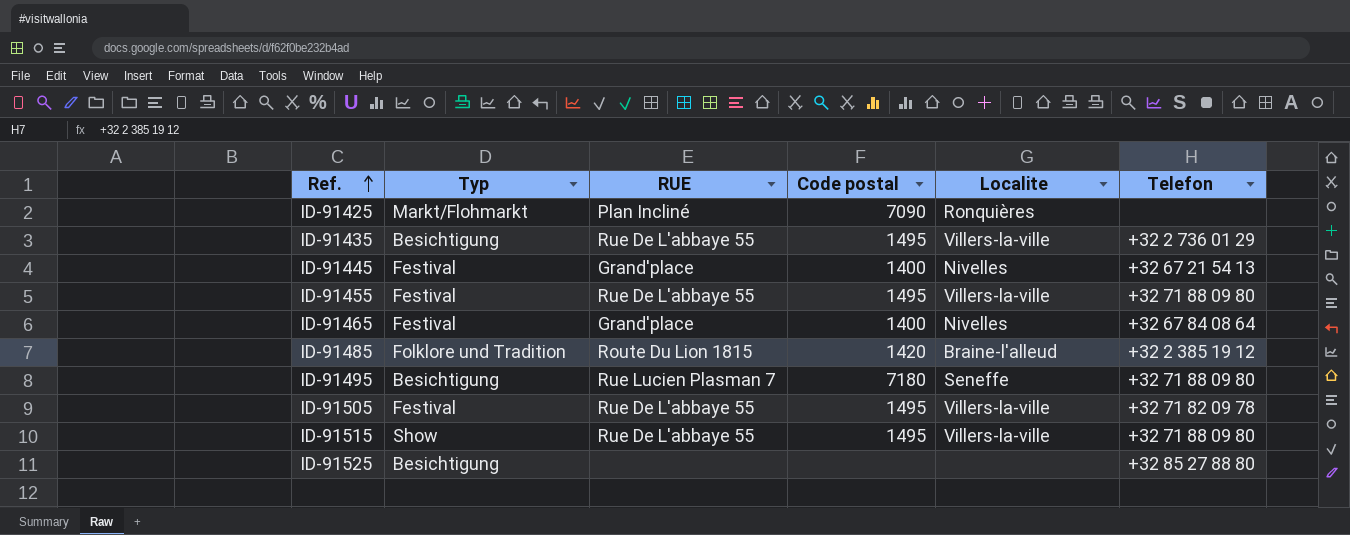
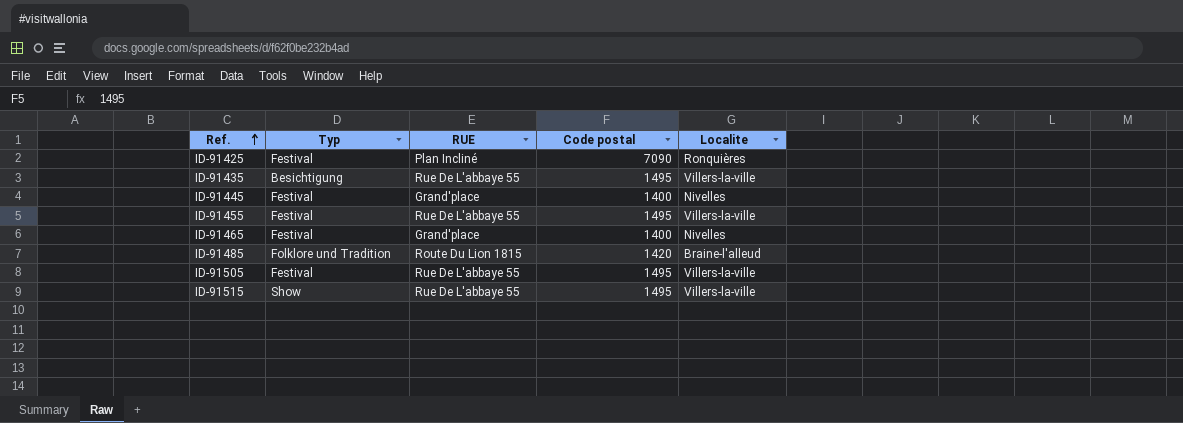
column Telefon | position: 6 -> none
row ID-91495: Besichtigung | Rue Lucien Plasman 7 | 7180 | Seneffe | +32 71 88 09 80 -> none
row ID-91525: Besichtigung | none | none | none | +32 85 27 88 80 -> none
ID-91425 | Typ: Markt/Flohmarkt -> Festival

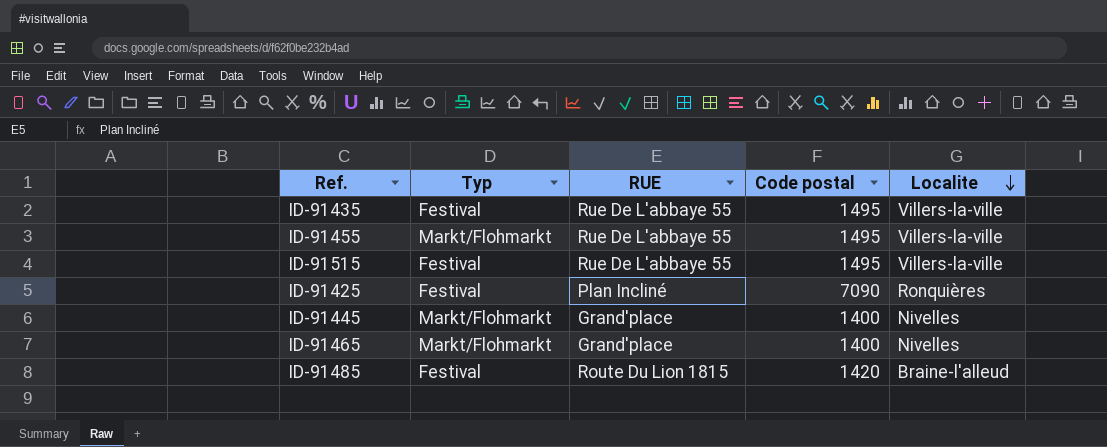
row order: Ref. ascending -> Localite descending
row ID-91505: Festival | Rue De L'abbaye 55 | 1495 | Villers-la-ville -> none
ID-91435 | Typ: Besichtigung -> Festival
ID-91455 | Typ: Festival -> Markt/Flohmarkt
ID-91515 | Typ: Show -> Festival
ID-91445 | Typ: Festival -> Markt/Flohmarkt
ID-91465 | Typ: Festival -> Markt/Flohmarkt
ID-91485 | Typ: Folklore und Tradition -> Festival

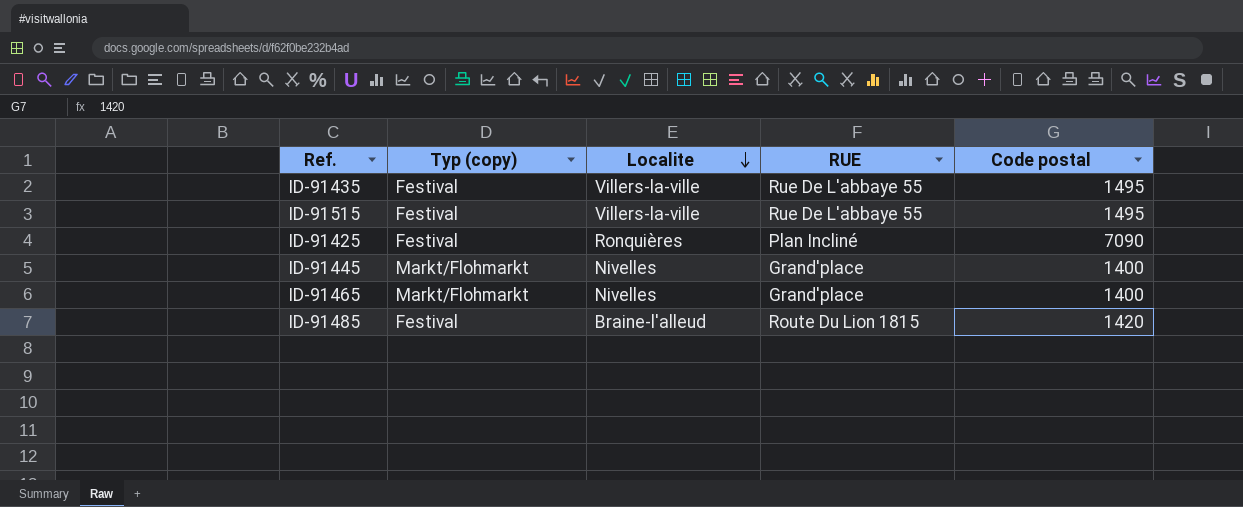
column name: Typ -> Typ (copy)
column Localite | position: 5 -> 3
row ID-91455: Markt/Flohmarkt | Rue De L'abbaye 55 | 1495 | Villers-la-ville -> none

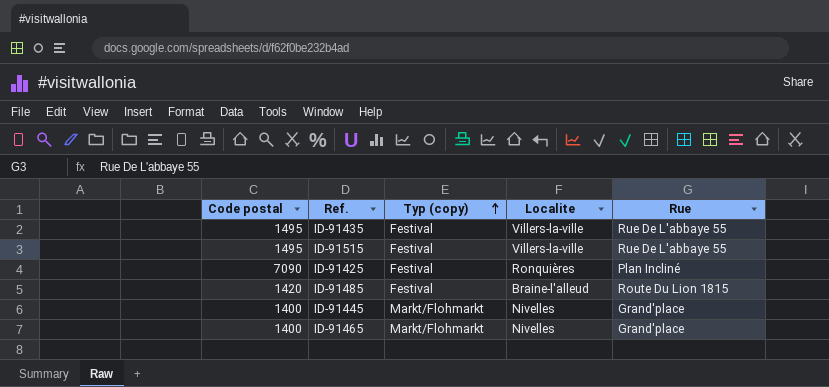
row order: Localite descending -> Typ (copy) ascending
column Code postal | position: 5 -> 1
column name: RUE -> Rue

